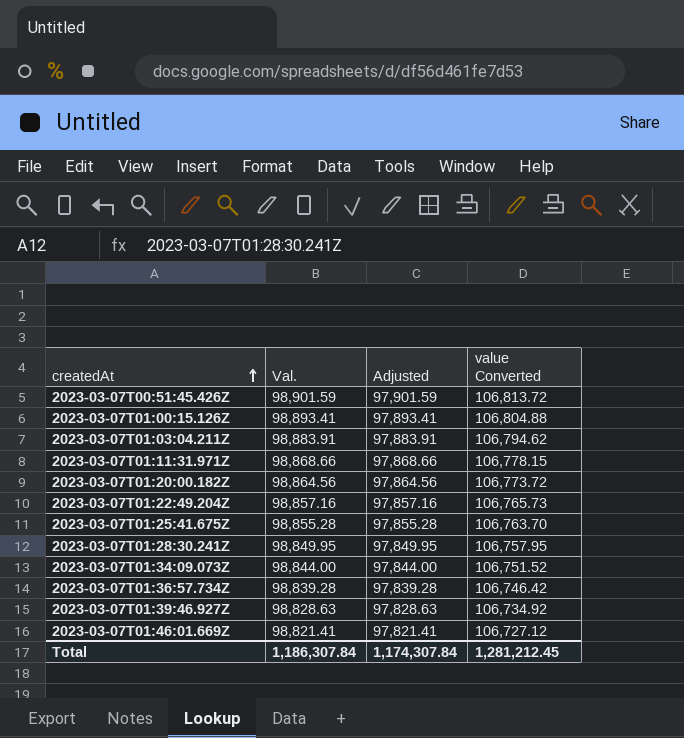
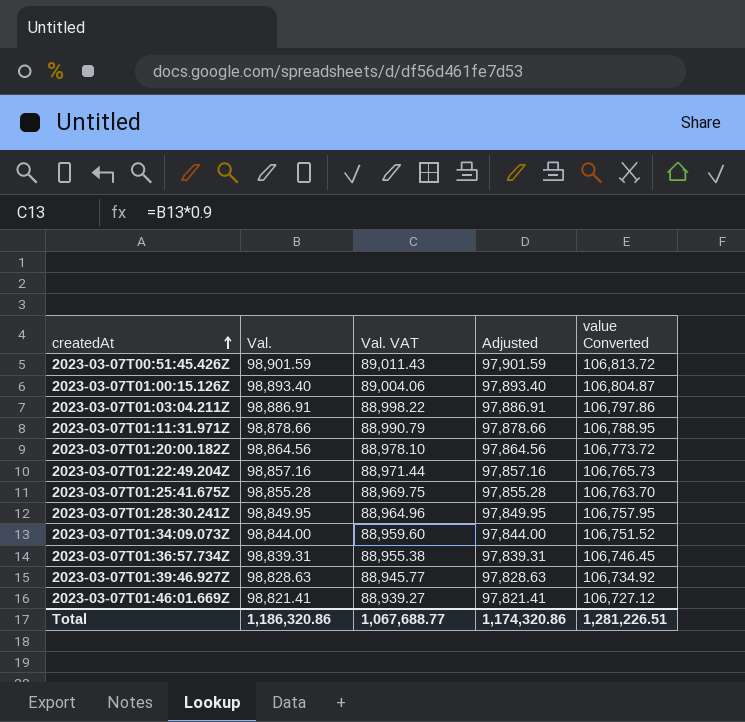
column Val. VAT | formula: none -> [Val.] * 0.9
2023-03-07T01:00:15.126Z | Val.: 98,893.41 -> 98,893.40
2023-03-07T01:00:15.126Z | Adjusted: 97,893.41 -> 97,893.40
2023-03-07T01:00:15.126Z | value Converted: 106,804.88 -> 106,804.87
2023-03-07T01:03:04.211Z | Val.: 98,883.91 -> 98,886.91
2023-03-07T01:03:04.211Z | Adjusted: 97,883.91 -> 97,886.91
2023-03-07T01:03:04.211Z | value Converted: 106,794.62 -> 106,797.86
2023-03-07T01:11:31.971Z | Val.: 98,868.66 -> 98,878.66
2023-03-07T01:11:31.971Z | Adjusted: 97,868.66 -> 97,878.66
2023-03-07T01:11:31.971Z | value Converted: 106,778.15 -> 106,788.95
2023-03-07T01:36:57.734Z | Val.: 98,839.28 -> 98,839.31
2023-03-07T01:36:57.734Z | Adjusted: 97,839.28 -> 97,839.31
2023-03-07T01:36:57.734Z | value Converted: 106,746.42 -> 106,746.45
Total | Val.: 1,186,307.84 -> 1,186,320.86
Total | Adjusted: 1,174,307.84 -> 1,174,320.86
Total | value Converted: 1,281,212.45 -> 1,281,226.51

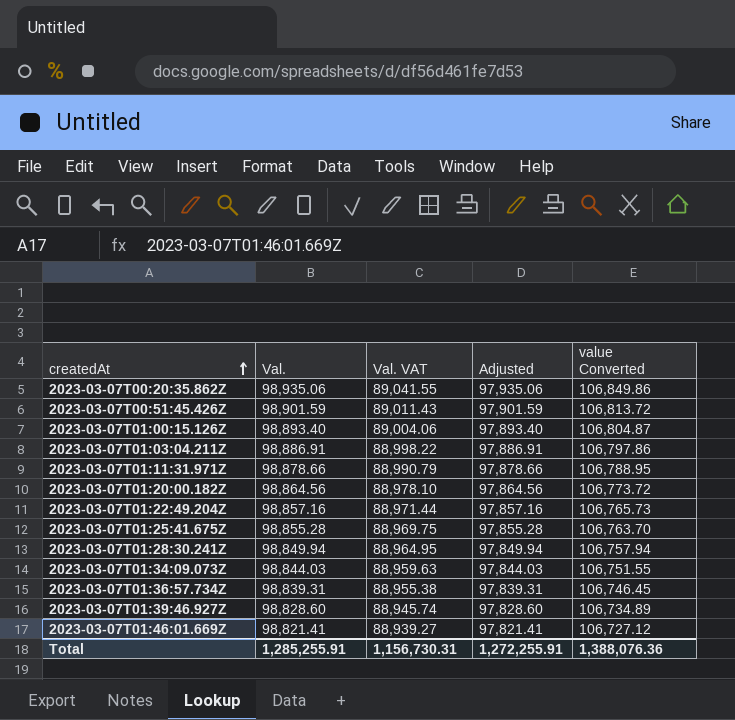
row 2023-03-07T00:20:35.862Z: none -> 98,935.06 | 89,041.55 | 97,935.06 | 106,849.86
2023-03-07T01:28:30.241Z | Val.: 98,849.95 -> 98,849.94
2023-03-07T01:28:30.241Z | Val. VAT: 88,964.96 -> 88,964.95
2023-03-07T01:28:30.241Z | Adjusted: 97,849.95 -> 97,849.94
2023-03-07T01:28:30.241Z | value Converted: 106,757.95 -> 106,757.94
2023-03-07T01:34:09.073Z | Val.: 98,844.00 -> 98,844.03
2023-03-07T01:34:09.073Z | Val. VAT: 88,959.60 -> 88,959.63
2023-03-07T01:34:09.073Z | Adjusted: 97,844.00 -> 97,844.03
2023-03-07T01:34:09.073Z | value Converted: 106,751.52 -> 106,751.55
2023-03-07T01:39:46.927Z | Val.: 98,828.63 -> 98,828.60
2023-03-07T01:39:46.927Z | Val. VAT: 88,945.77 -> 88,945.74
2023-03-07T01:39:46.927Z | Adjusted: 97,828.63 -> 97,828.60
2023-03-07T01:39:46.927Z | value Converted: 106,734.92 -> 106,734.89
Total | Val.: 1,186,320.86 -> 1,285,255.91
Total | Val. VAT: 1,067,688.77 -> 1,156,730.31
Total | Adjusted: 1,174,320.86 -> 1,272,255.91
Total | value Converted: 1,281,226.51 -> 1,388,076.36

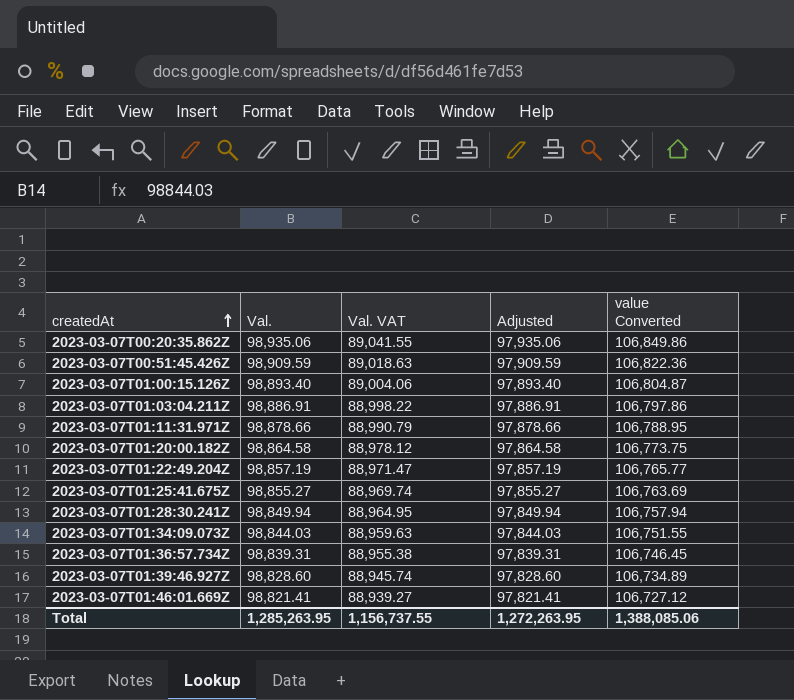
2023-03-07T00:51:45.426Z | Val.: 98,901.59 -> 98,909.59
2023-03-07T00:51:45.426Z | Val. VAT: 89,011.43 -> 89,018.63
2023-03-07T00:51:45.426Z | Adjusted: 97,901.59 -> 97,909.59
2023-03-07T00:51:45.426Z | value Converted: 106,813.72 -> 106,822.36
2023-03-07T01:20:00.182Z | Val.: 98,864.56 -> 98,864.58
2023-03-07T01:20:00.182Z | Val. VAT: 88,978.10 -> 88,978.12
2023-03-07T01:20:00.182Z | Adjusted: 97,864.56 -> 97,864.58
2023-03-07T01:20:00.182Z | value Converted: 106,773.72 -> 106,773.75
2023-03-07T01:22:49.204Z | Val.: 98,857.16 -> 98,857.19
2023-03-07T01:22:49.204Z | Val. VAT: 88,971.44 -> 88,971.47
2023-03-07T01:22:49.204Z | Adjusted: 97,857.16 -> 97,857.19
2023-03-07T01:22:49.204Z | value Converted: 106,765.73 -> 106,765.77
2023-03-07T01:25:41.675Z | Val.: 98,855.28 -> 98,855.27
2023-03-07T01:25:41.675Z | Val. VAT: 88,969.75 -> 88,969.74
2023-03-07T01:25:41.675Z | Adjusted: 97,855.28 -> 97,855.27
2023-03-07T01:25:41.675Z | value Converted: 106,763.70 -> 106,763.69
Total | Val.: 1,285,255.91 -> 1,285,263.95
Total | Val. VAT: 1,156,730.31 -> 1,156,737.55
Total | Adjusted: 1,272,255.91 -> 1,272,263.95
Total | value Converted: 1,388,076.36 -> 1,388,085.06

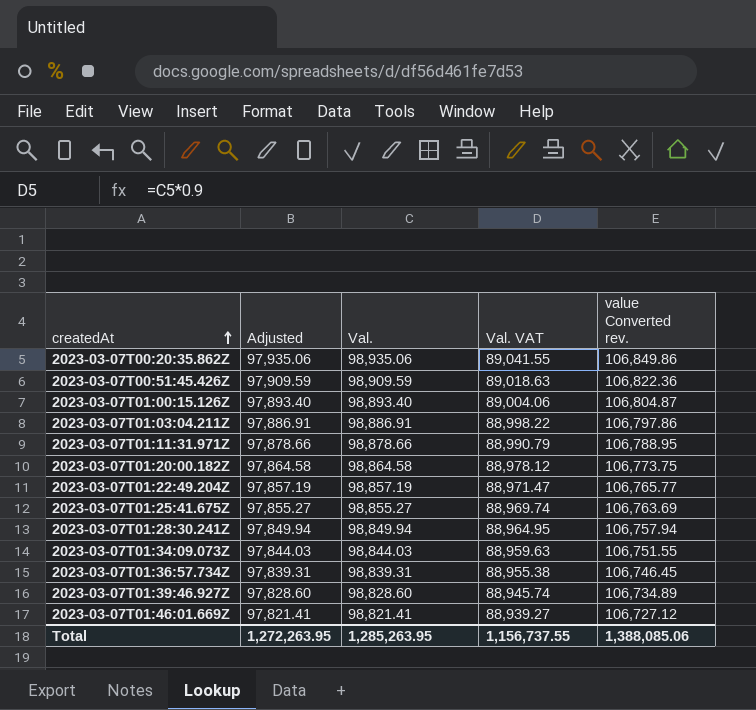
column Adjusted | position: 4 -> 2
column name: value Converted -> value Converted rev.

